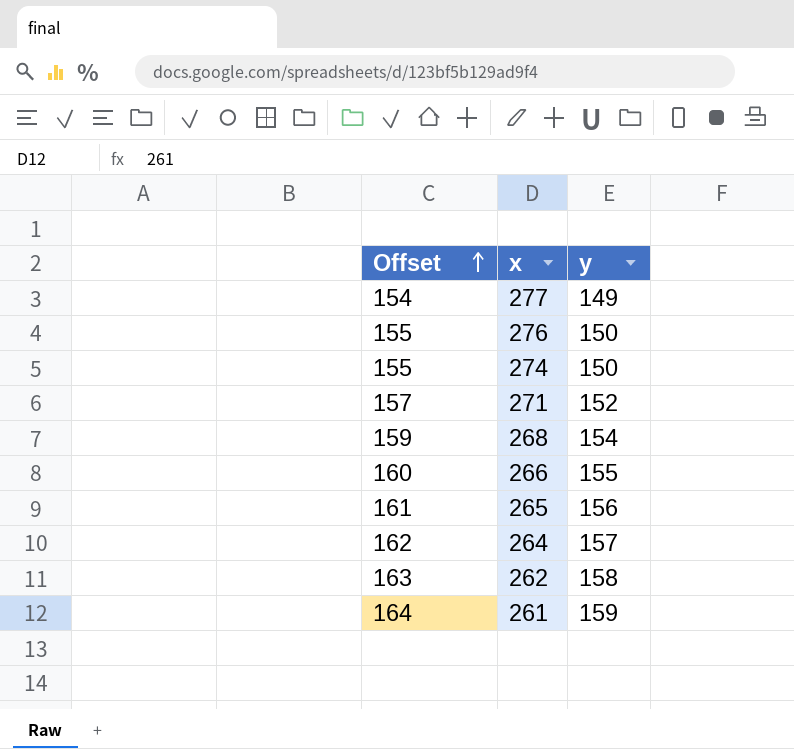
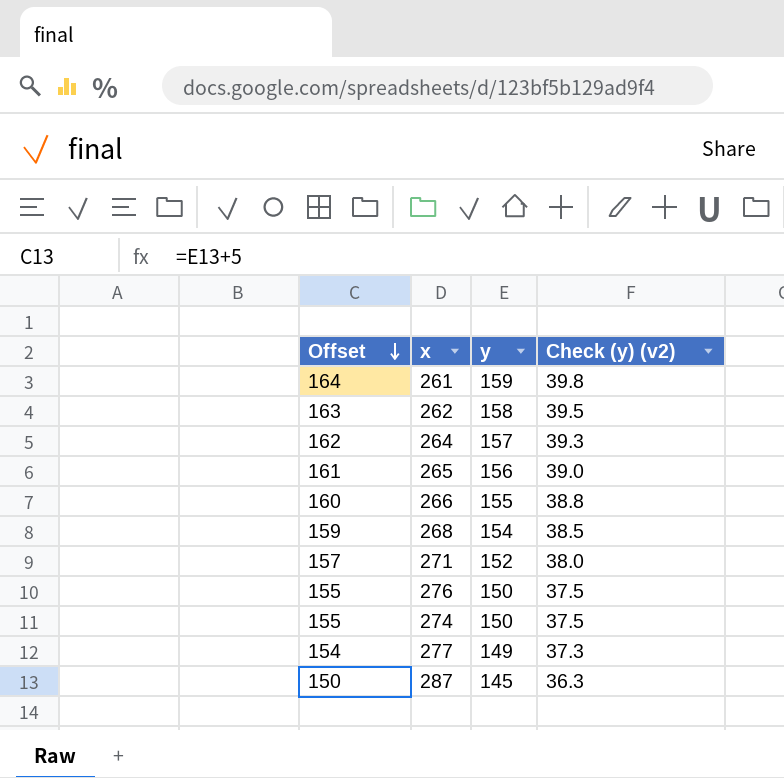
row order: Offset ascending -> Offset descending
column Check (y) (v2) | formula: none -> [y] * 0.25
row 287: none -> 150 | 145 | 36.3

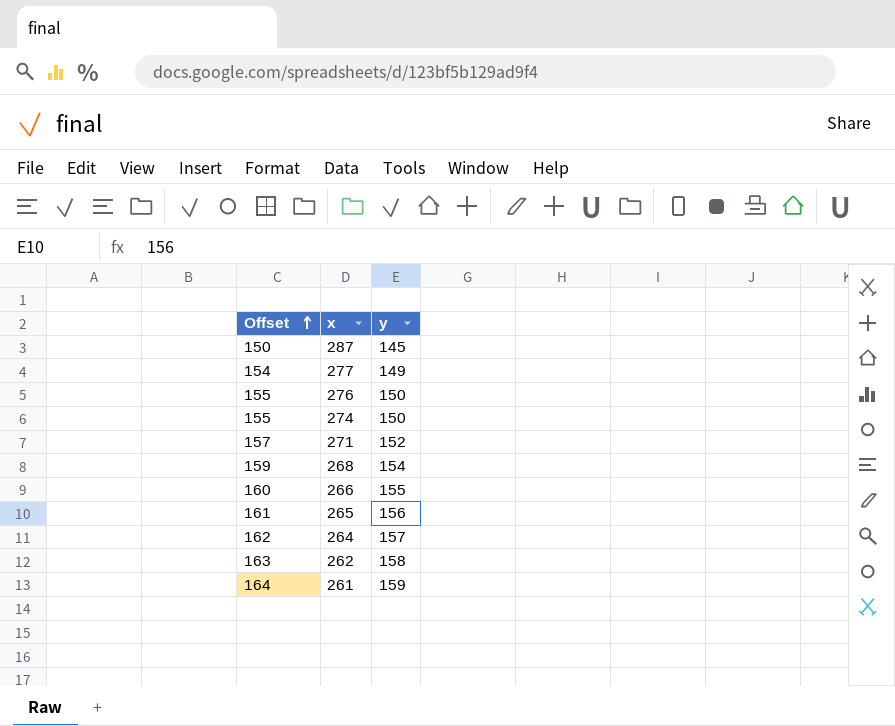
row order: Offset descending -> Offset ascending
column Check (y) (v2) | formula: [y] * 0.25 -> none

